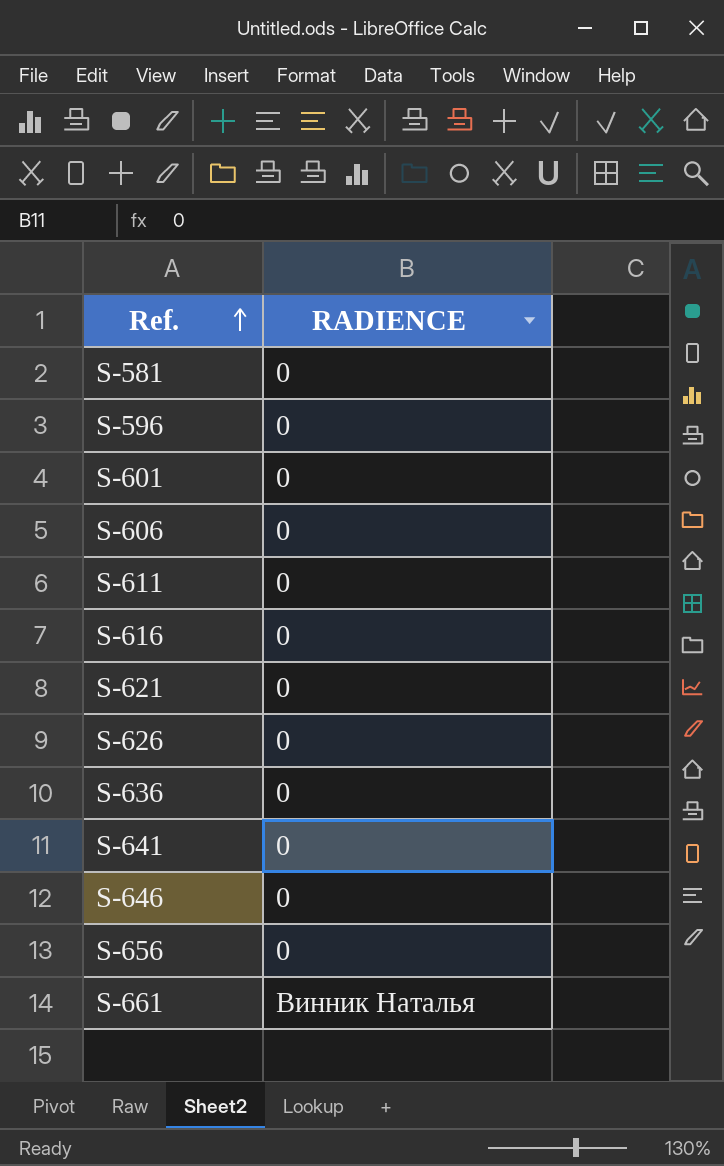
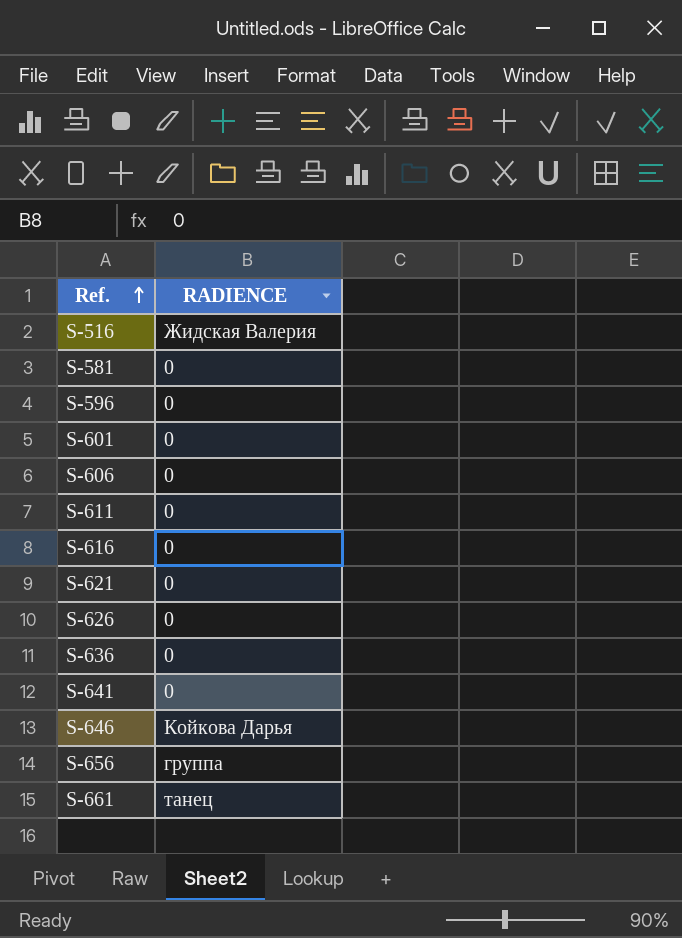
row S-516: none -> Жидская Валерия
S-646 | RADIENCE: 0 -> Койкова Дарья
S-656 | RADIENCE: 0 -> группа
S-661 | RADIENCE: Винник Наталья -> танец

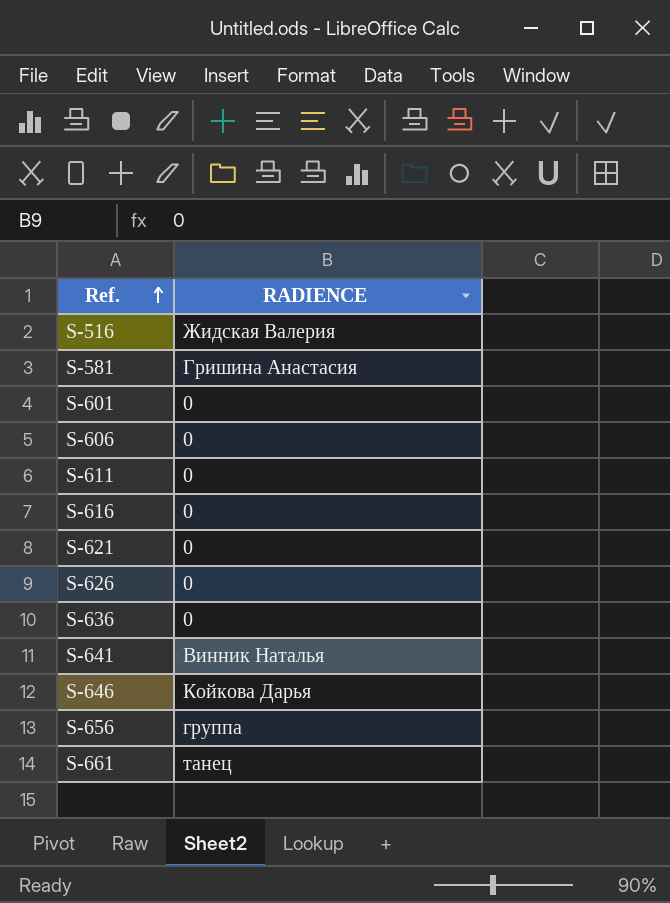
row S-596: 0 -> none
S-581 | RADIENCE: 0 -> Гришина Анастасия
S-641 | RADIENCE: 0 -> Винник Наталья

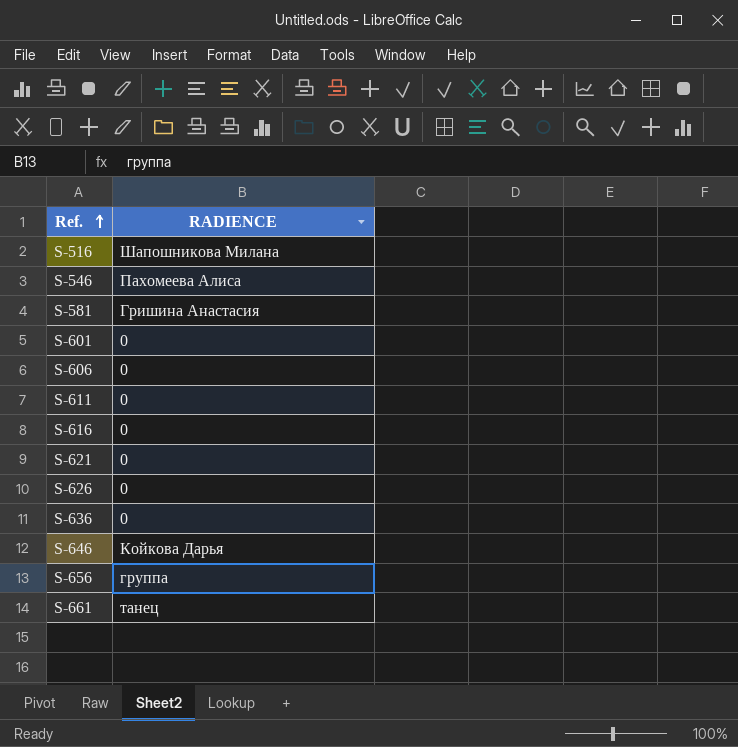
row S-641: Винник Наталья -> none
S-516 | RADIENCE: Жидская Валерия -> Шапошникова Милана
row S-546: none -> Пахомеева Алиса

